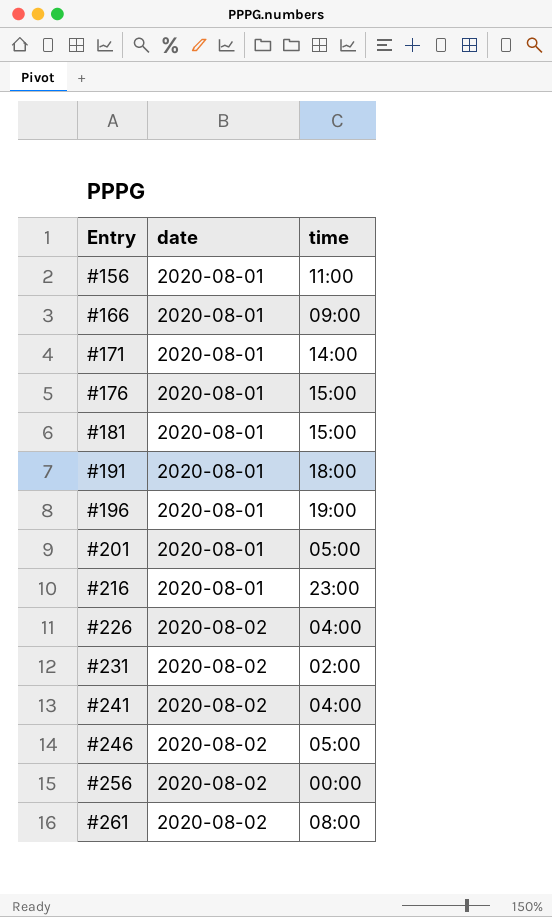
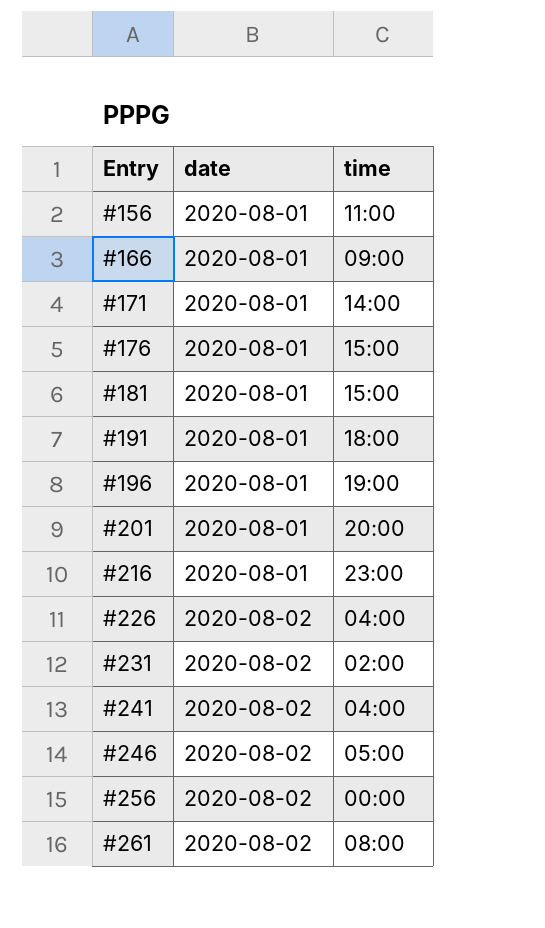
#201 | time: 05:00 -> 20:00

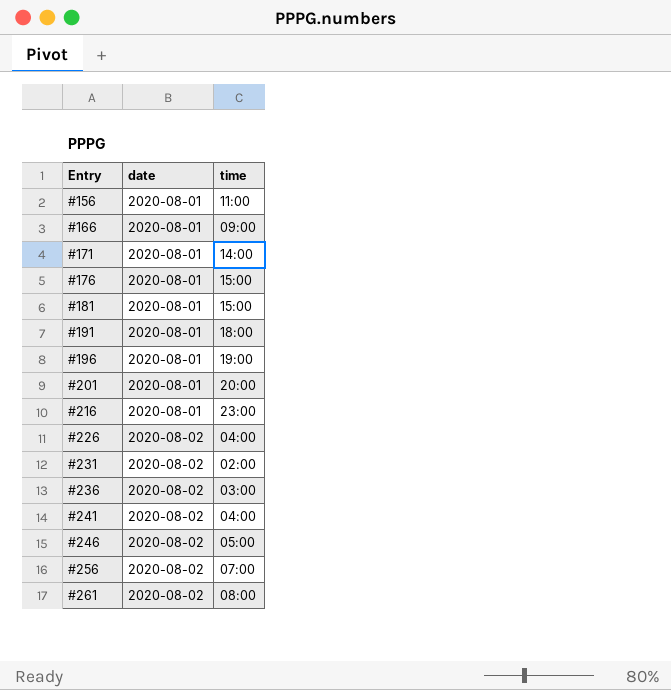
row #236: none -> 2020-08-02 | 03:00
#256 | time: 00:00 -> 07:00

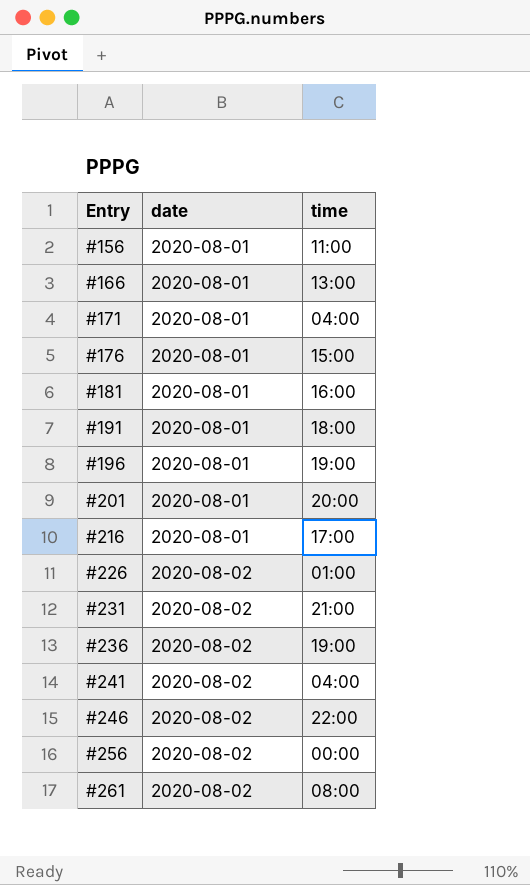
#166 | time: 09:00 -> 13:00
#171 | time: 14:00 -> 04:00
#181 | time: 15:00 -> 16:00
#216 | time: 23:00 -> 17:00
#226 | time: 04:00 -> 01:00
#231 | time: 02:00 -> 21:00
#236 | time: 03:00 -> 19:00
#246 | time: 05:00 -> 22:00
#256 | time: 07:00 -> 00:00

